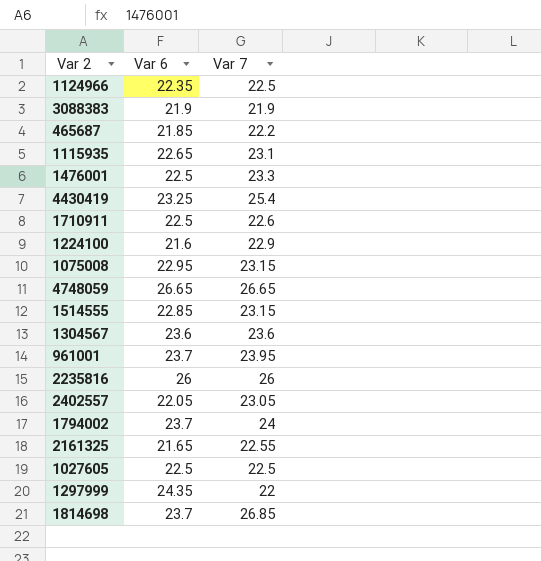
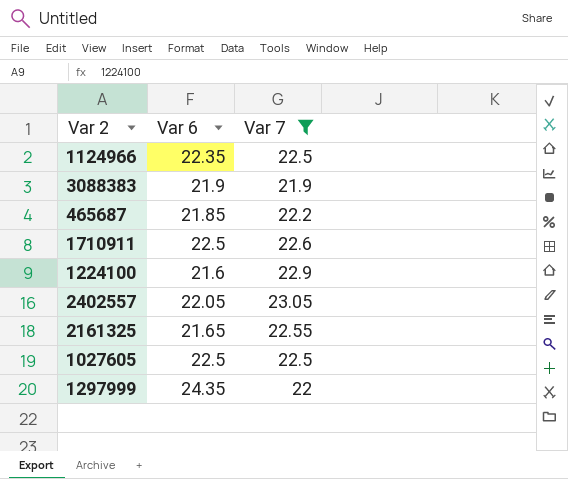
filter: none -> Var 7 <= 23.05

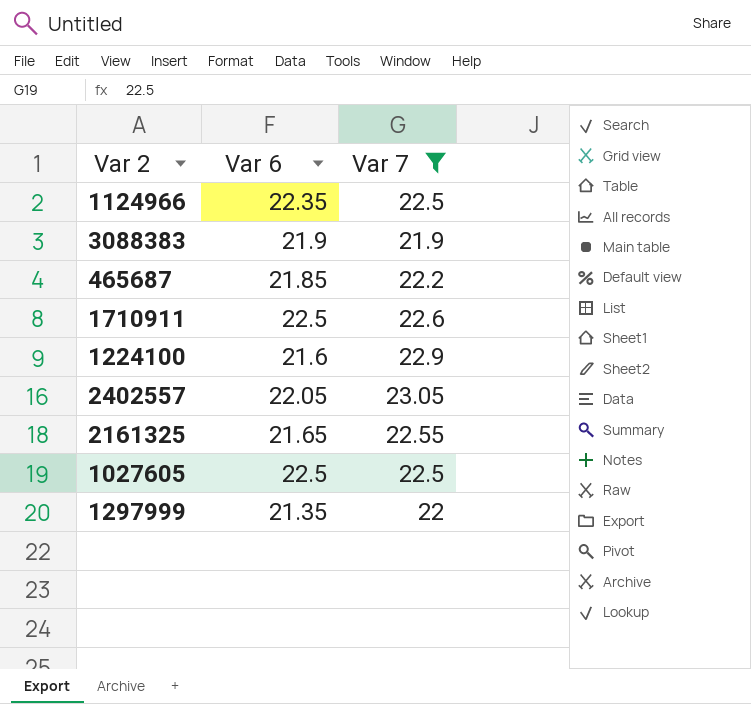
1297999 | Var 6: 24.35 -> 21.35

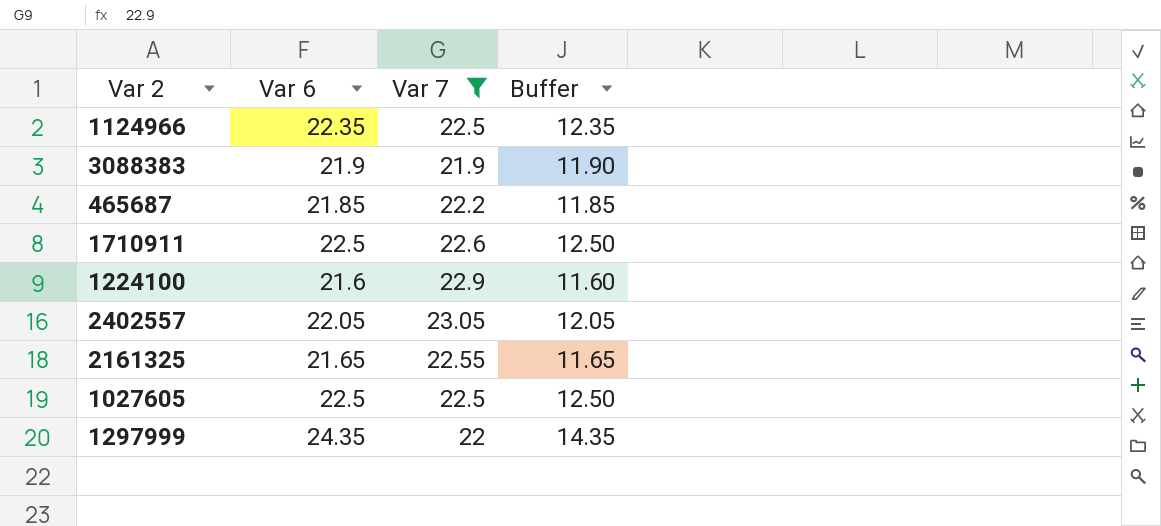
column Buffer | formula: none -> [Var 6] - 10
1297999 | Var 6: 21.35 -> 24.35

